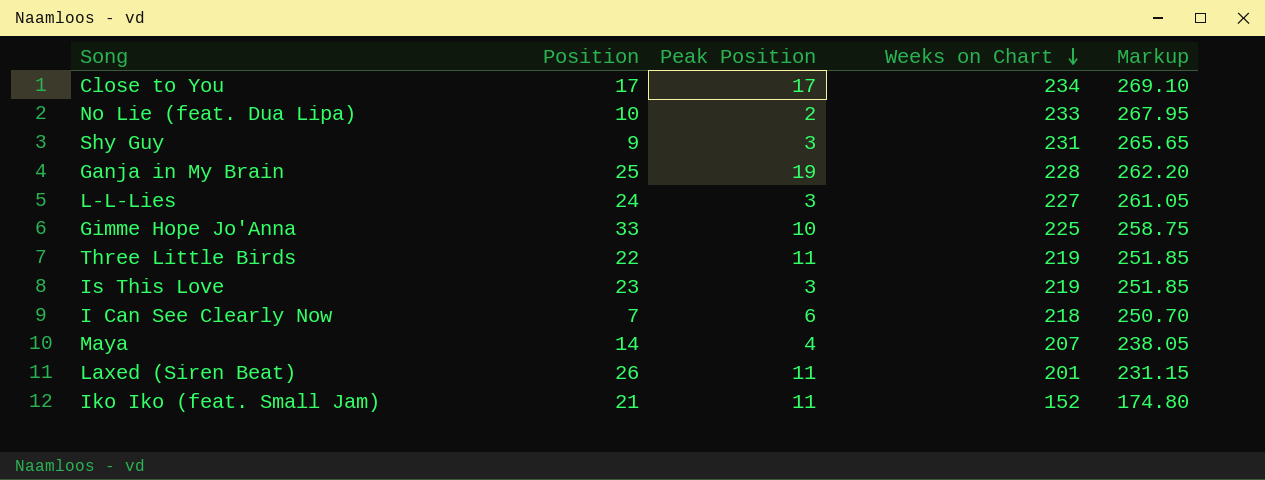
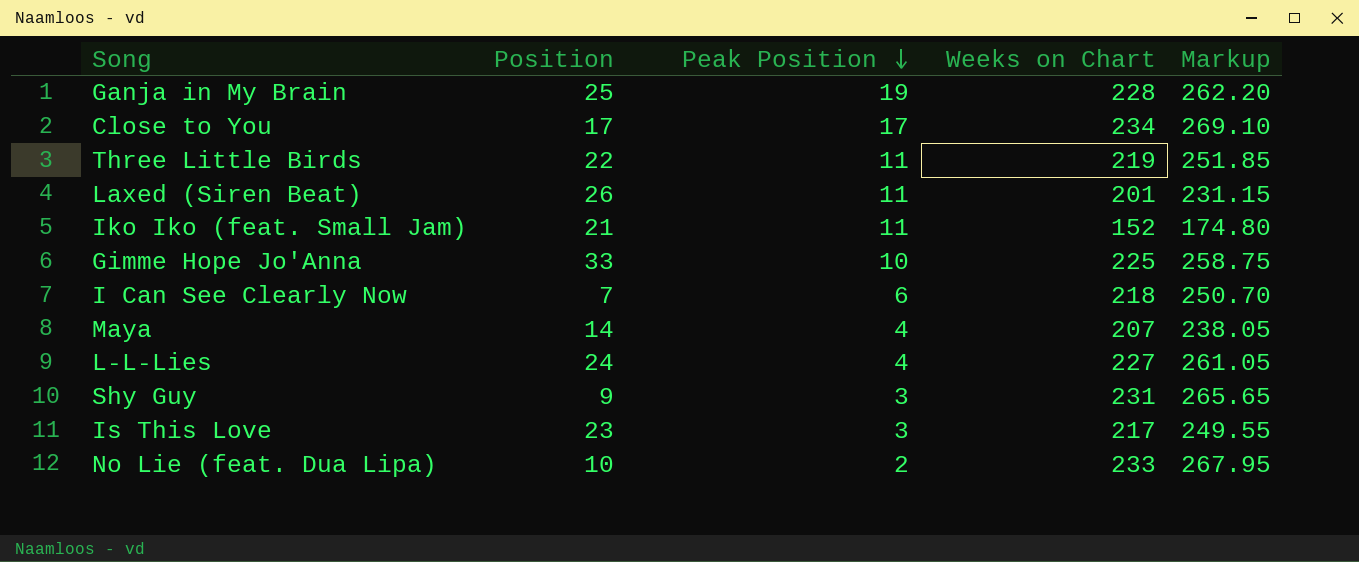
row order: Weeks on Chart descending -> Peak Position descending
L-L-Lies | Peak Position: 3 -> 4
Is This Love | Weeks on Chart: 219 -> 217
Is This Love | Markup: 251.85 -> 249.55

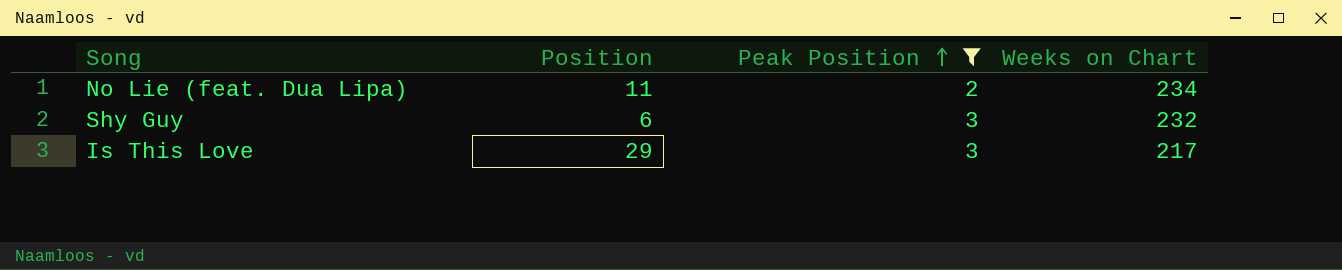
filter: none -> Peak Position <= 3
row order: Peak Position descending -> Peak Position ascending
column Markup | formula: [Weeks on Chart] * 1.15 -> none
No Lie (feat. Dua Lipa) | Position: 10 -> 11
No Lie (feat. Dua Lipa) | Weeks on Chart: 233 -> 234
Shy Guy | Position: 9 -> 6
Shy Guy | Weeks on Chart: 231 -> 232
Is This Love | Position: 23 -> 29

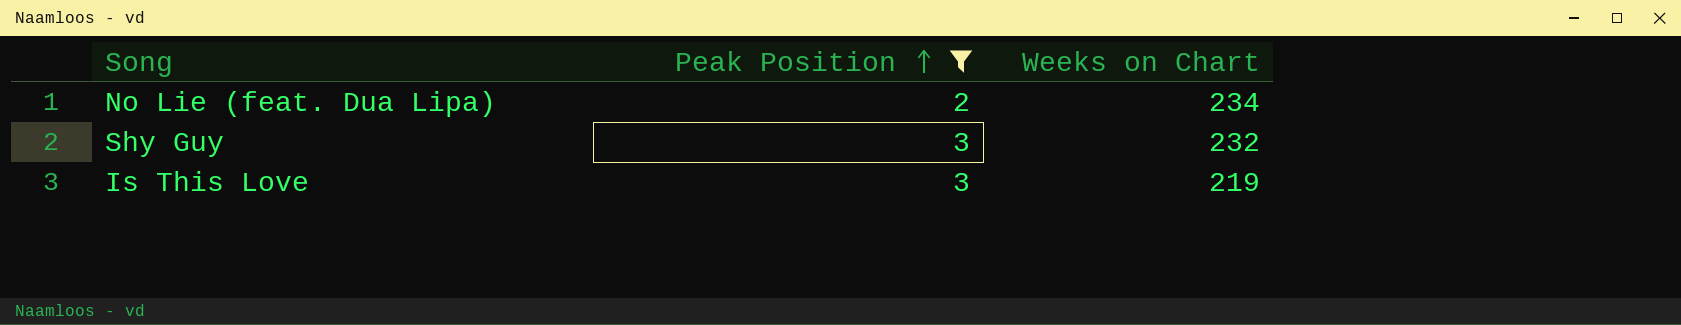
column Position | position: 2 -> none
Is This Love | Weeks on Chart: 217 -> 219

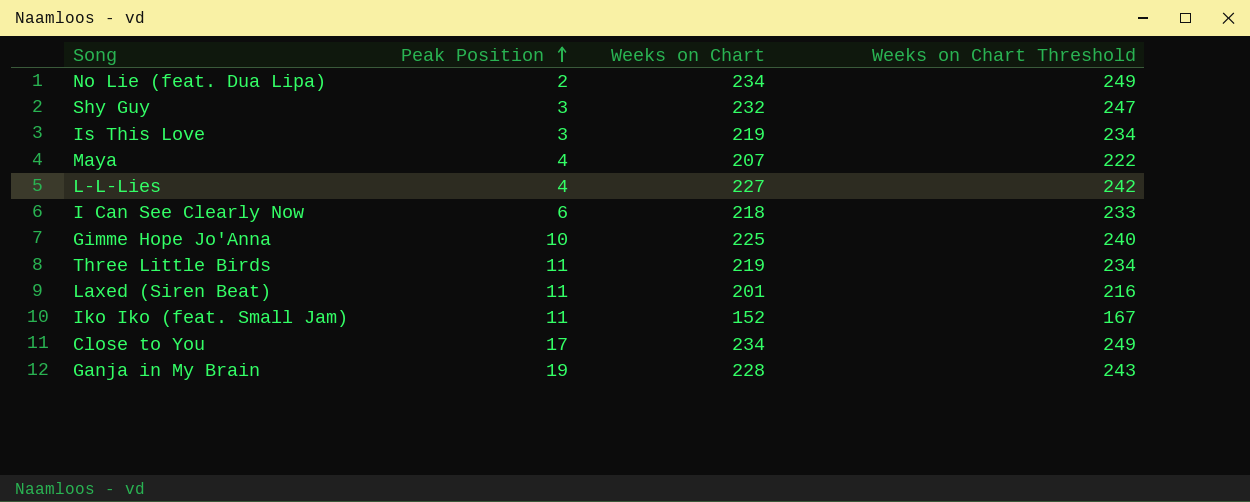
filter: Peak Position <= 3 -> none
column Weeks on Chart Threshold | formula: none -> [Weeks on Chart] + 15

